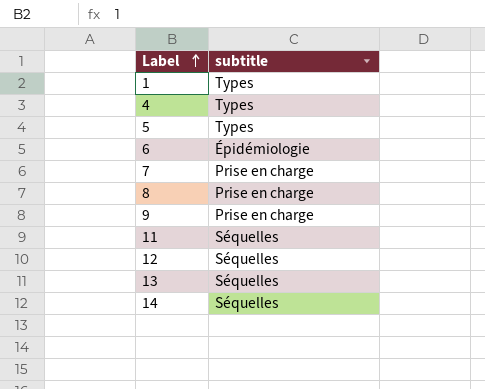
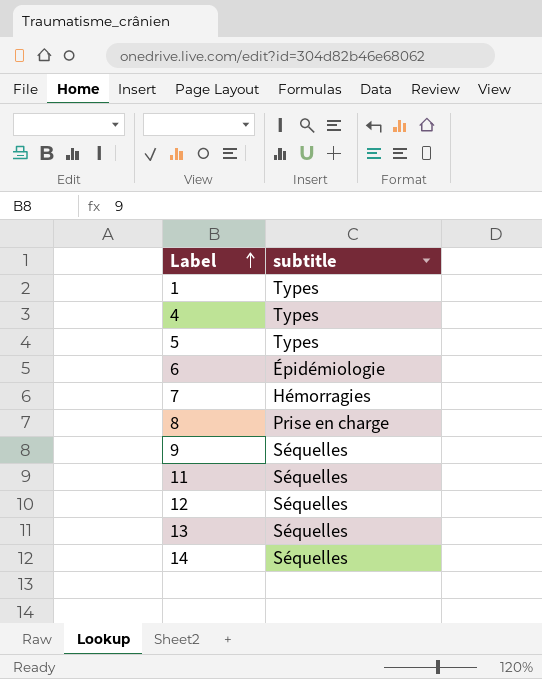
7 | subtitle: Prise en charge -> Hémorragies
9 | subtitle: Prise en charge -> Séquelles

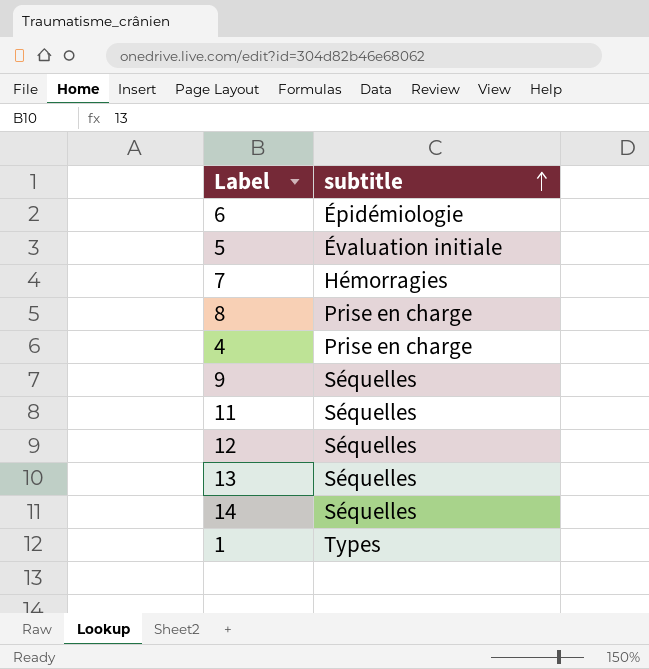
row order: Label ascending -> subtitle ascending
5 | subtitle: Types -> Évaluation initiale
4 | subtitle: Types -> Prise en charge

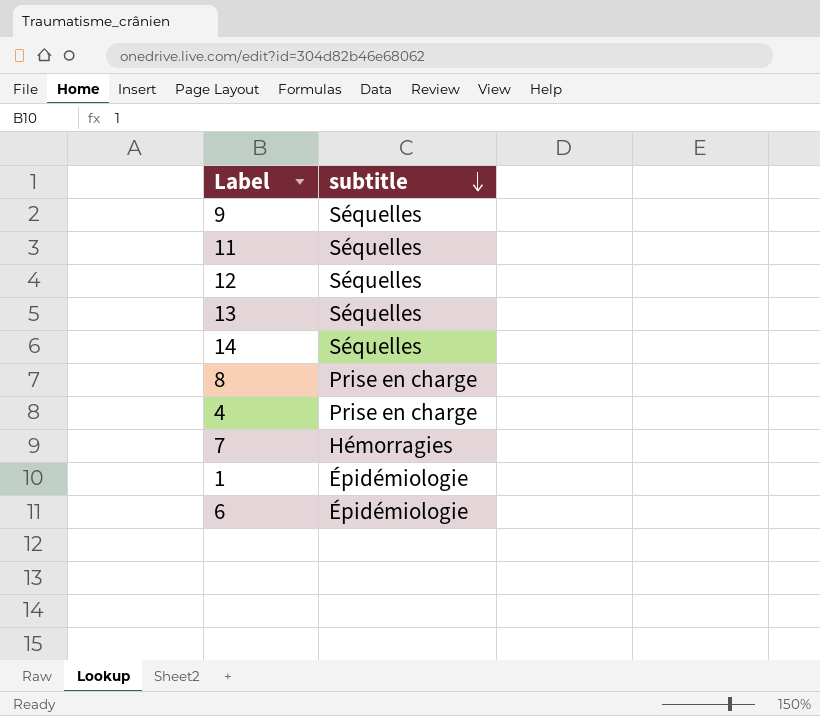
row order: subtitle ascending -> subtitle descending
row 5: Évaluation initiale -> none
1 | subtitle: Types -> Épidémiologie

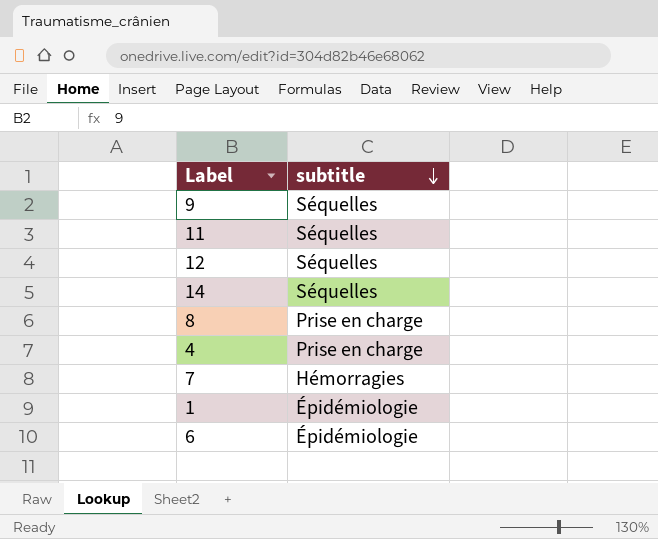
row 13: Séquelles -> none

